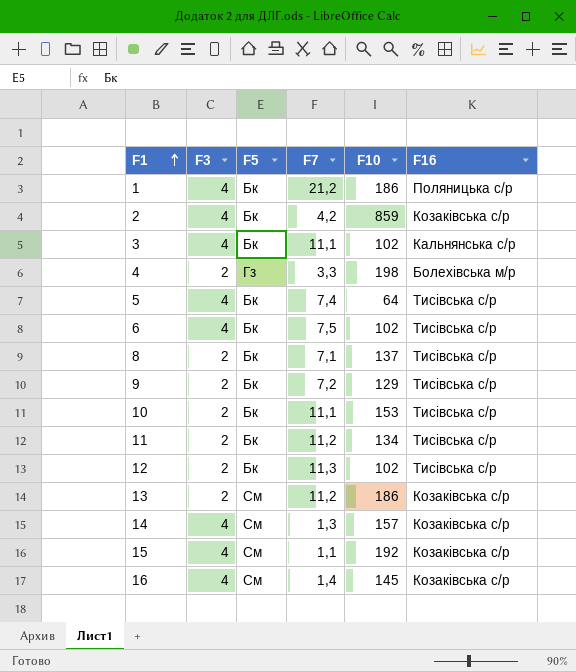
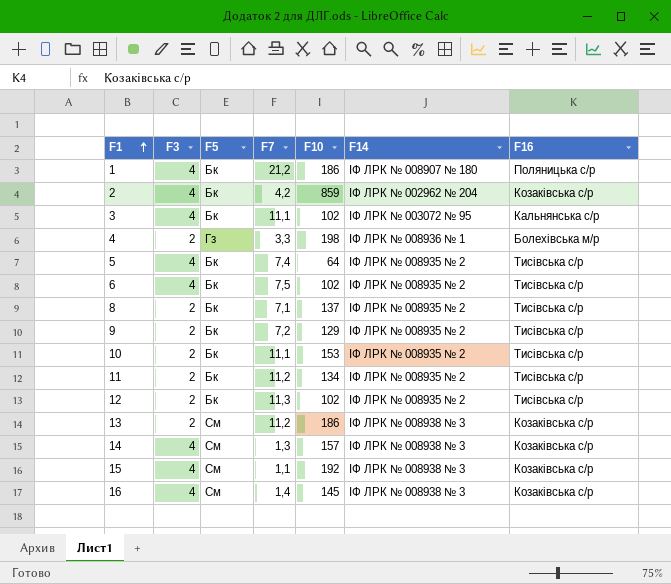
column F14 | position: none -> 6

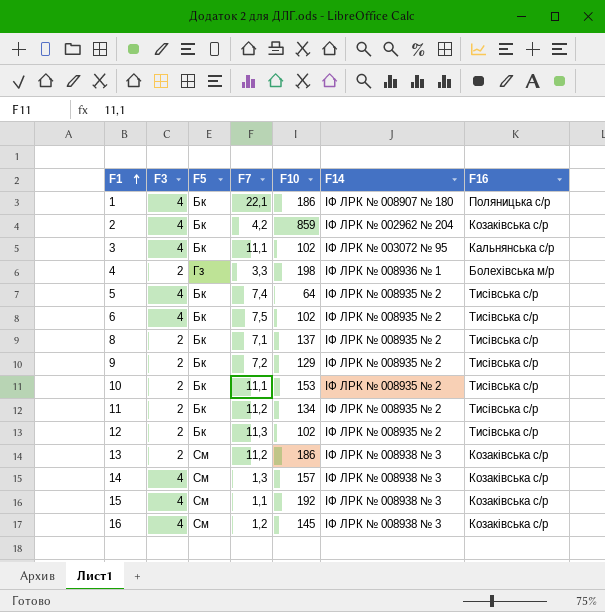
1 | F7: 21,2 -> 22,1
16 | F7: 1,4 -> 1,2

